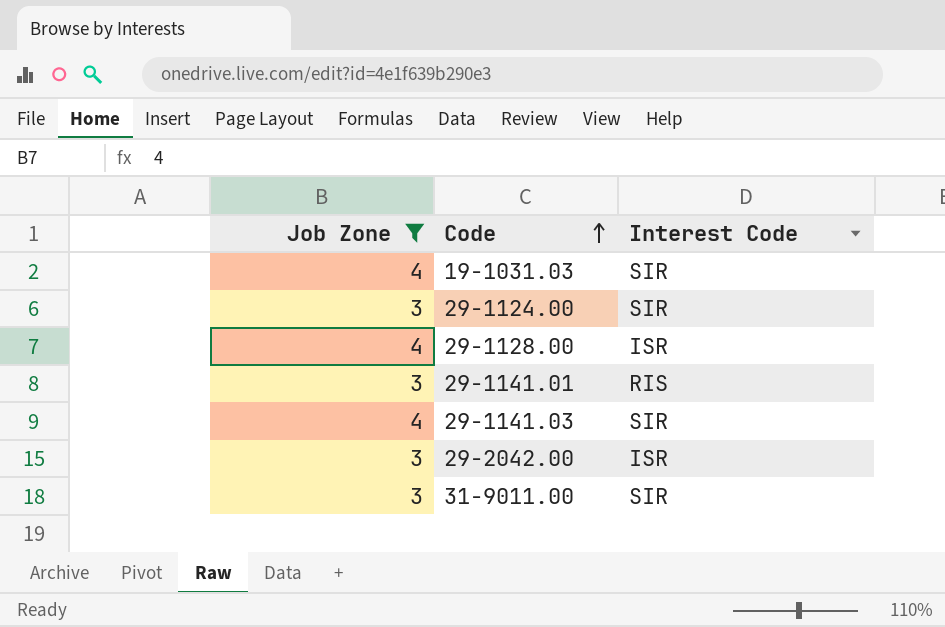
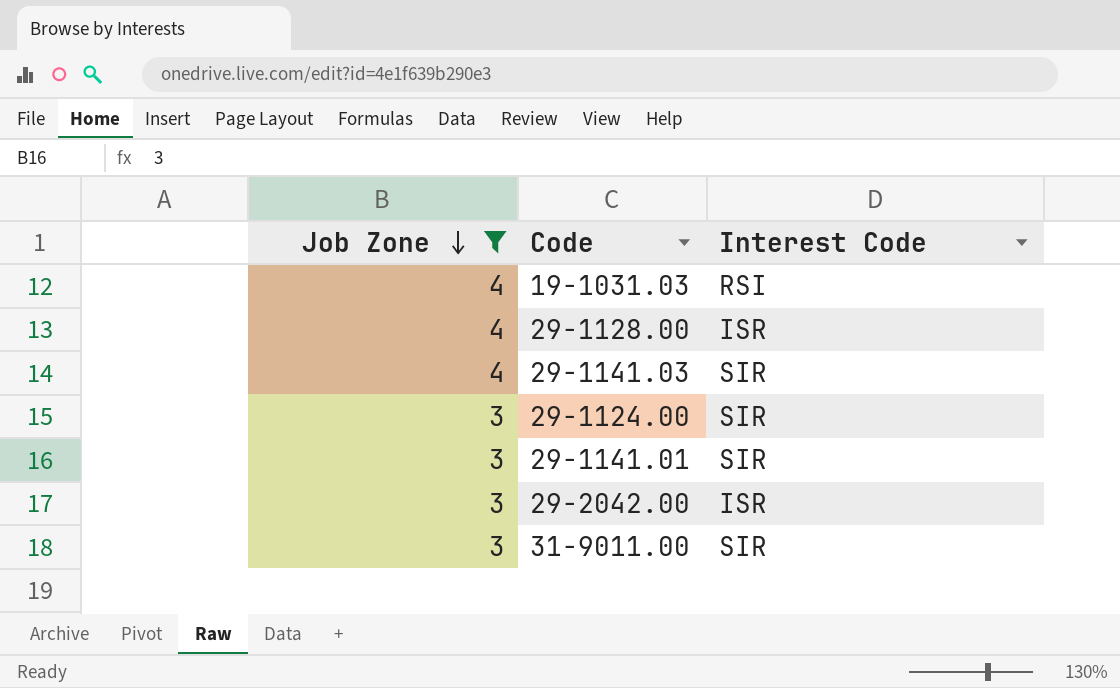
row order: Code ascending -> Job Zone descending
19-1031.03 | Interest Code: SIR -> RSI
29-1141.01 | Interest Code: RIS -> SIR

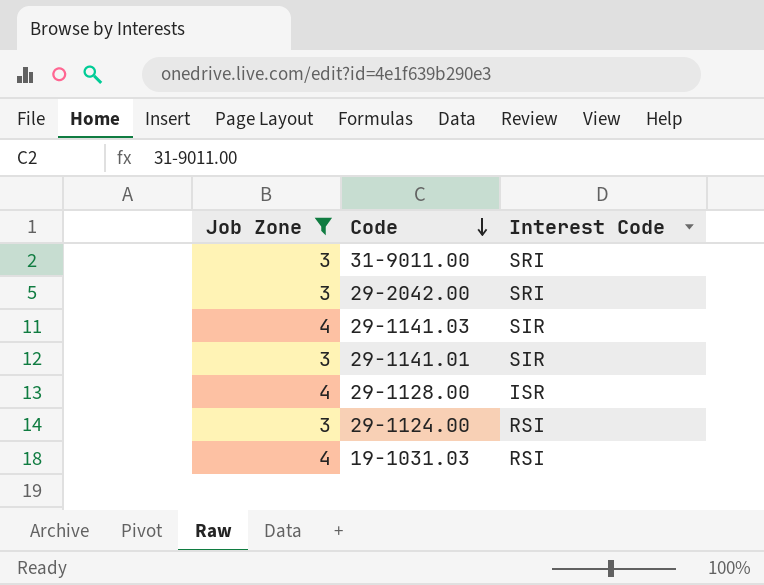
row order: Job Zone descending -> Code descending
31-9011.00 | Interest Code: SIR -> SRI
29-2042.00 | Interest Code: ISR -> SRI
29-1124.00 | Interest Code: SIR -> RSI

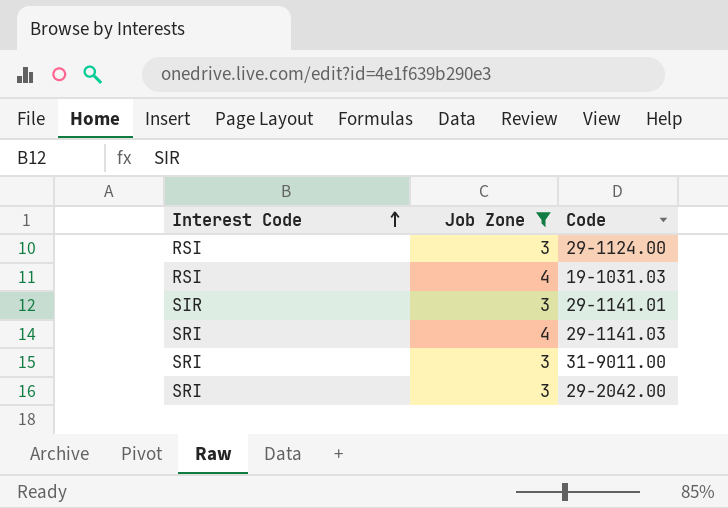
row order: Code descending -> Interest Code ascending
column Interest Code | position: 3 -> 1
row 29-1128.00: 4 | ISR -> none
29-1141.03 | Interest Code: SIR -> SRI

